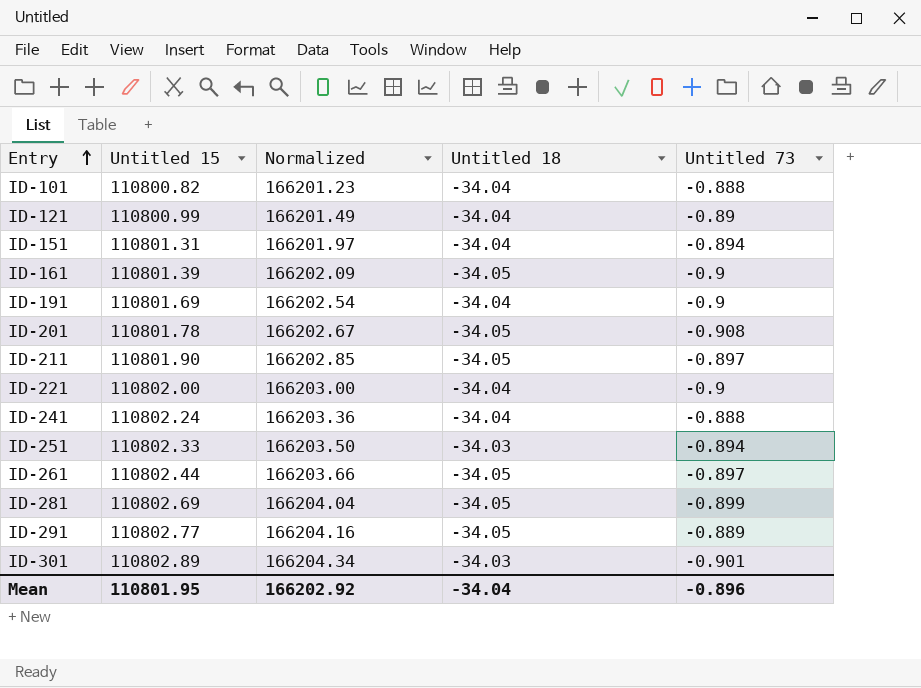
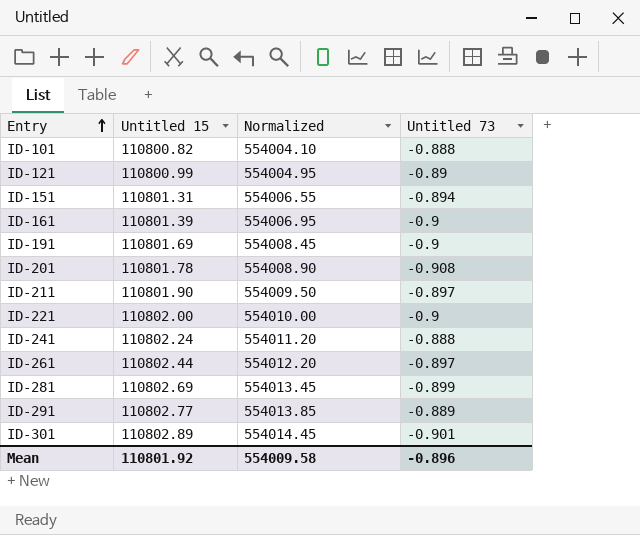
column Untitled 18 | position: 4 -> none
column Normalized | formula: [Untitled 15] * 1.5 -> [Untitled 15] * 5
row ID-251: 110802.33 | 166203.50 | -34.03 | -0.894 -> none
Mean | Untitled 15: 110801.95 -> 110801.92
Mean | Normalized: 166202.92 -> 554009.58

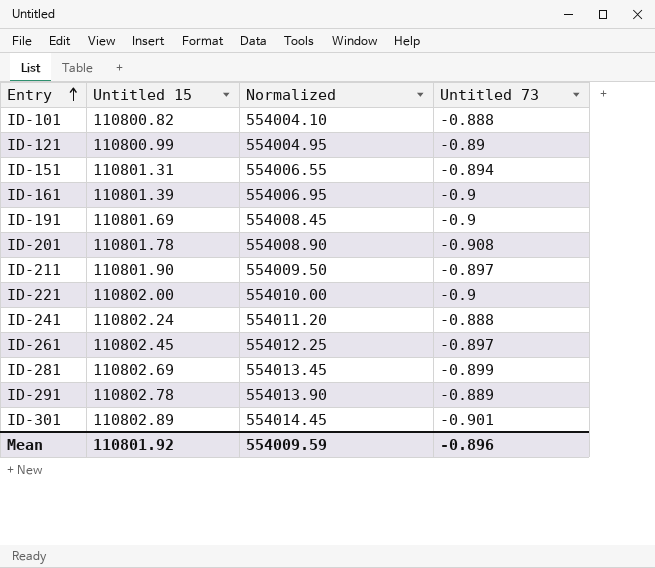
ID-261 | Untitled 15: 110802.44 -> 110802.45
ID-261 | Normalized: 554012.20 -> 554012.25
ID-291 | Untitled 15: 110802.77 -> 110802.78
ID-291 | Normalized: 554013.85 -> 554013.90
Mean | Normalized: 554009.58 -> 554009.59

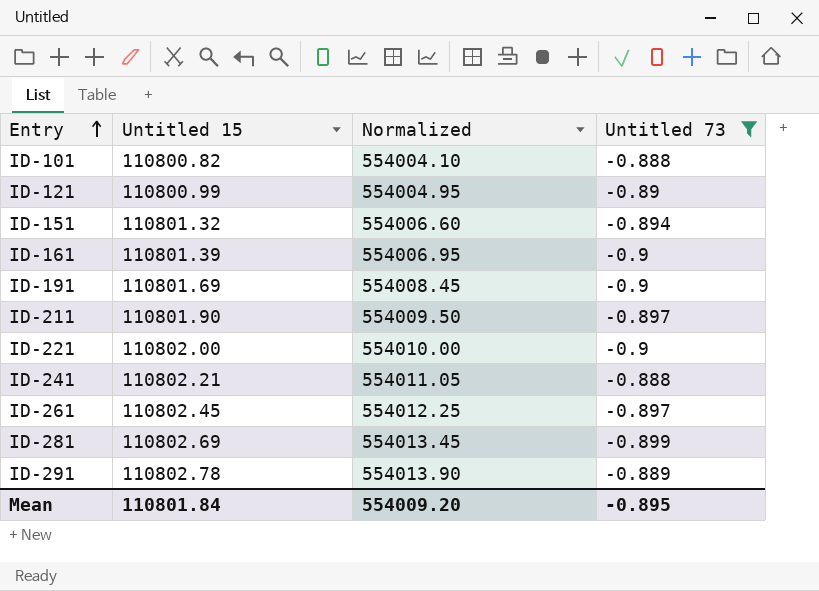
filter: none -> Untitled 73 >= -0.9
ID-151 | Untitled 15: 110801.31 -> 110801.32
ID-151 | Normalized: 554006.55 -> 554006.60
ID-241 | Untitled 15: 110802.24 -> 110802.21
ID-241 | Normalized: 554011.20 -> 554011.05
Mean | Untitled 15: 110801.92 -> 110801.84
Mean | Normalized: 554009.59 -> 554009.20
Mean | Untitled 73: -0.896 -> -0.895

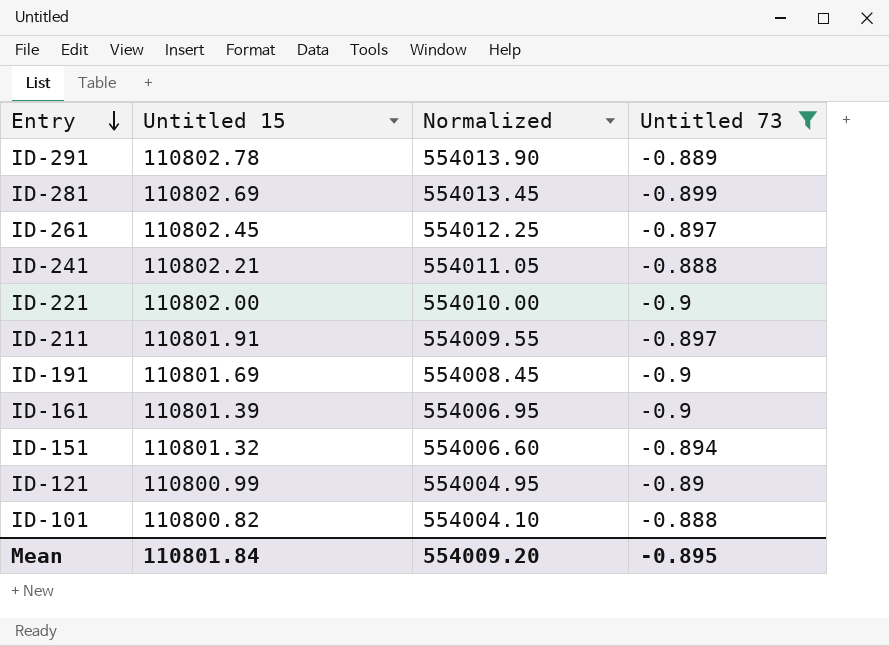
row order: Entry ascending -> Entry descending
ID-211 | Untitled 15: 110801.90 -> 110801.91
ID-211 | Normalized: 554009.50 -> 554009.55

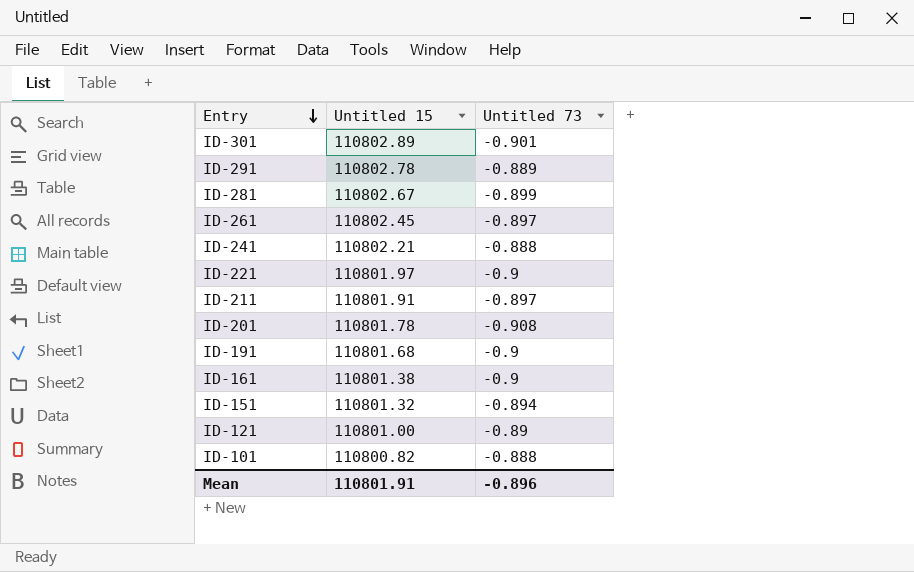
filter: Untitled 73 >= -0.9 -> none
column Normalized | formula: [Untitled 15] * 5 -> none
ID-281 | Untitled 15: 110802.69 -> 110802.67
ID-221 | Untitled 15: 110802.00 -> 110801.97
ID-191 | Untitled 15: 110801.69 -> 110801.68
ID-161 | Untitled 15: 110801.39 -> 110801.38
ID-121 | Untitled 15: 110800.99 -> 110801.00
Mean | Untitled 15: 110801.84 -> 110801.91
Mean | Untitled 73: -0.895 -> -0.896

